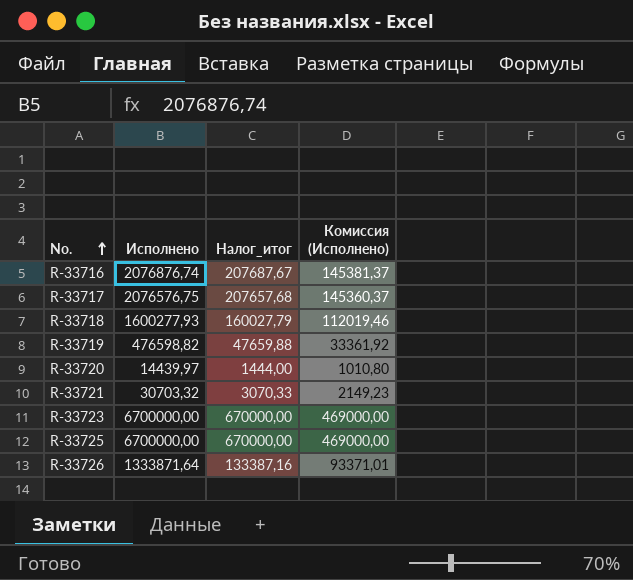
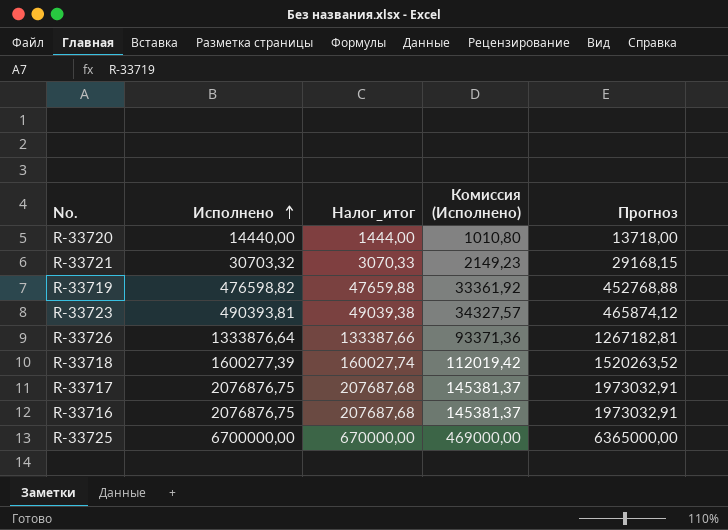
row order: No. ascending -> Исполнено ascending
column Прогноз | formula: none -> [Исполнено] * 0,95
R-33720 | Исполнено: 14439,97 -> 14440,00
R-33723 | Исполнено: 6700000,00 -> 490393,81
R-33723 | Налог_итог: 670000,00 -> 49039,38
R-33723 | Комиссия (Исполнено): 469000,00 -> 34327,57
R-33726 | Исполнено: 1333871,64 -> 1333876,64
R-33726 | Налог_итог: 133387,16 -> 133387,66
R-33726 | Комиссия (Исполнено): 93371,01 -> 93371,36
R-33718 | Исполнено: 1600277,93 -> 1600277,39
R-33718 | Налог_итог: 160027,79 -> 160027,74
R-33718 | Комиссия (Исполнено): 112019,46 -> 112019,42
R-33717 | Исполнено: 2076576,75 -> 2076876,75
R-33717 | Налог_итог: 207657,68 -> 207687,68
R-33717 | Комиссия (Исполнено): 145360,37 -> 145381,37
R-33716 | Исполнено: 2076876,74 -> 2076876,75
R-33716 | Налог_итог: 207687,67 -> 207687,68

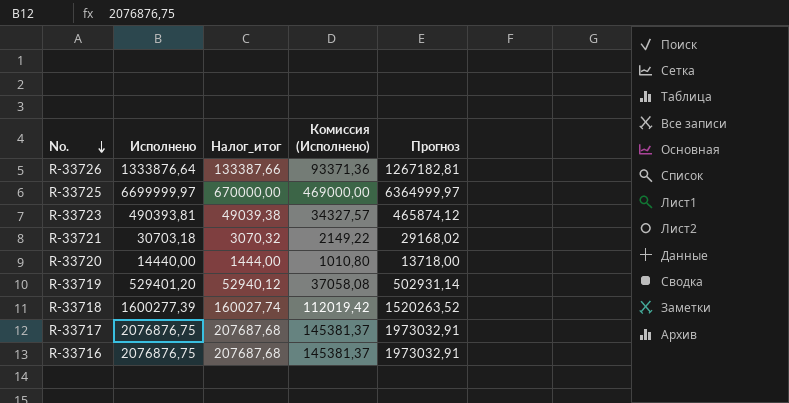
row order: Исполнено ascending -> No. descending
R-33725 | Исполнено: 6700000,00 -> 6699999,97
R-33725 | Прогноз: 6365000,00 -> 6364999,97
R-33721 | Исполнено: 30703,32 -> 30703,18
R-33721 | Налог_итог: 3070,33 -> 3070,32
R-33721 | Комиссия (Исполнено): 2149,23 -> 2149,22
R-33721 | Прогноз: 29168,15 -> 29168,02
R-33719 | Исполнено: 476598,82 -> 529401,20
R-33719 | Налог_итог: 47659,88 -> 52940,12
R-33719 | Комиссия (Исполнено): 33361,92 -> 37058,08
R-33719 | Прогноз: 452768,88 -> 502931,14

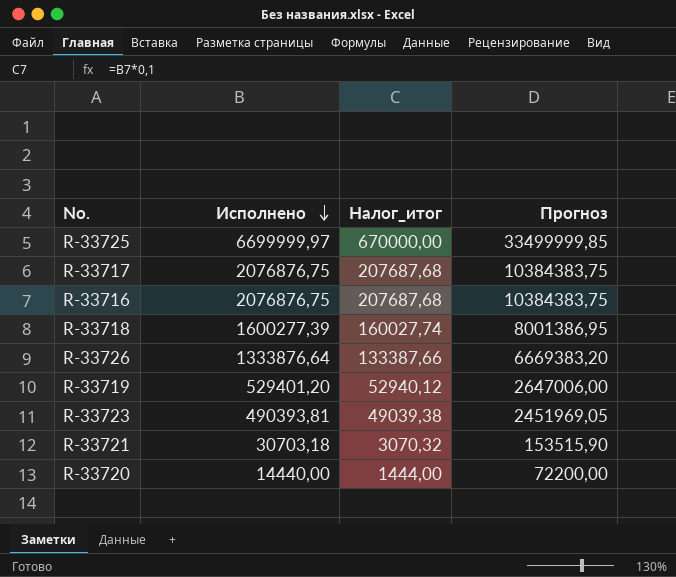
row order: No. descending -> Исполнено descending
column Комиссия (Исполнено) | formula: [Исполнено] * 0,07 -> none
column Прогноз | formula: [Исполнено] * 0,95 -> [Исполнено] * 5

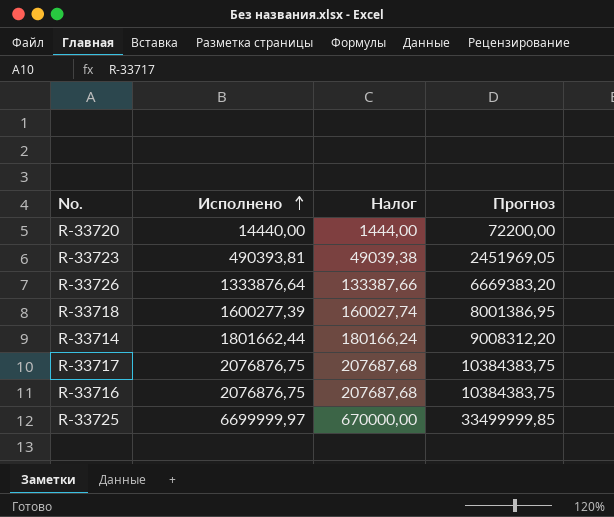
row order: Исполнено descending -> Исполнено ascending
column name: Налог_итог -> Налог
row R-33719: 529401,20 | 52940,12 | 2647006,00 -> none
row R-33721: 30703,18 | 3070,32 | 153515,90 -> none
row R-33714: none -> 1801662,44 | 180166,24 | 9008312,20

